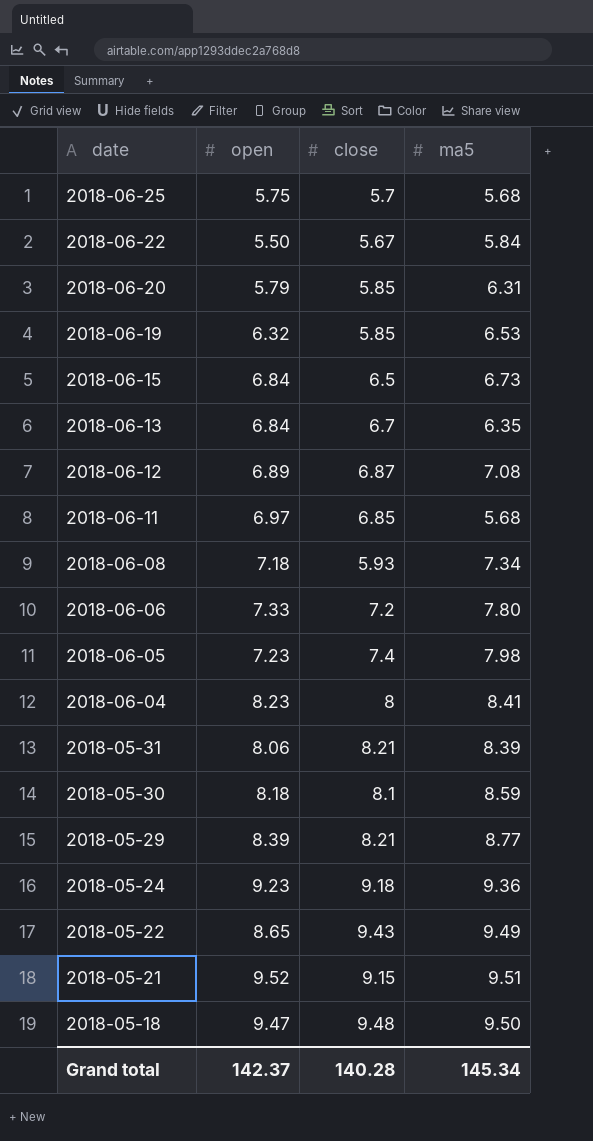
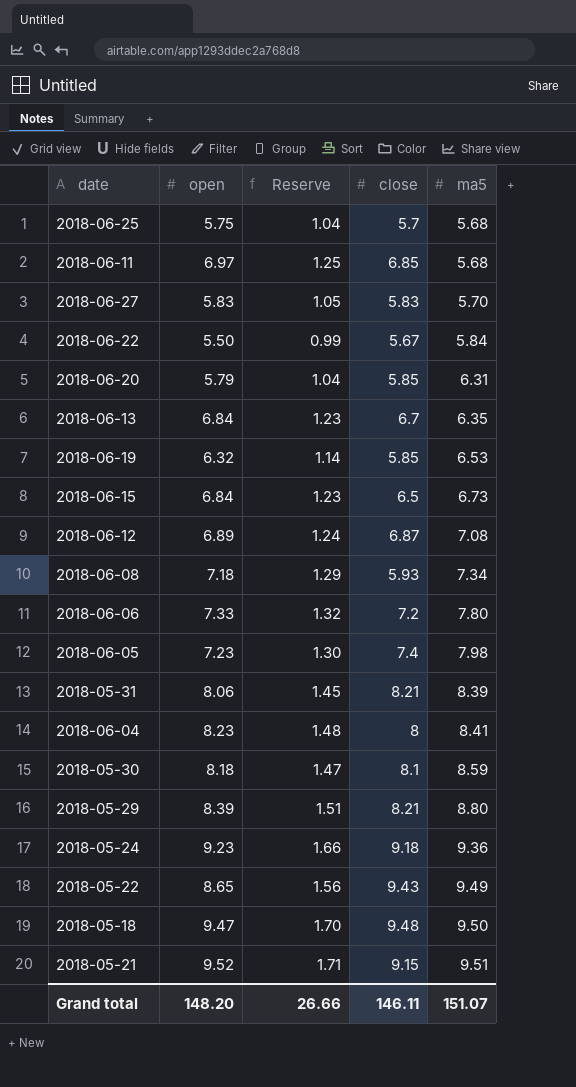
row order: date descending -> ma5 ascending
column Reserve | formula: none -> [open] * 0.18
row 2018-06-27: none -> 5.83 | 1.05 | 5.83 | 5.70
2018-05-29 | ma5: 8.77 -> 8.80
Grand total | open: 142.37 -> 148.20
Grand total | close: 140.28 -> 146.11
Grand total | ma5: 145.34 -> 151.07

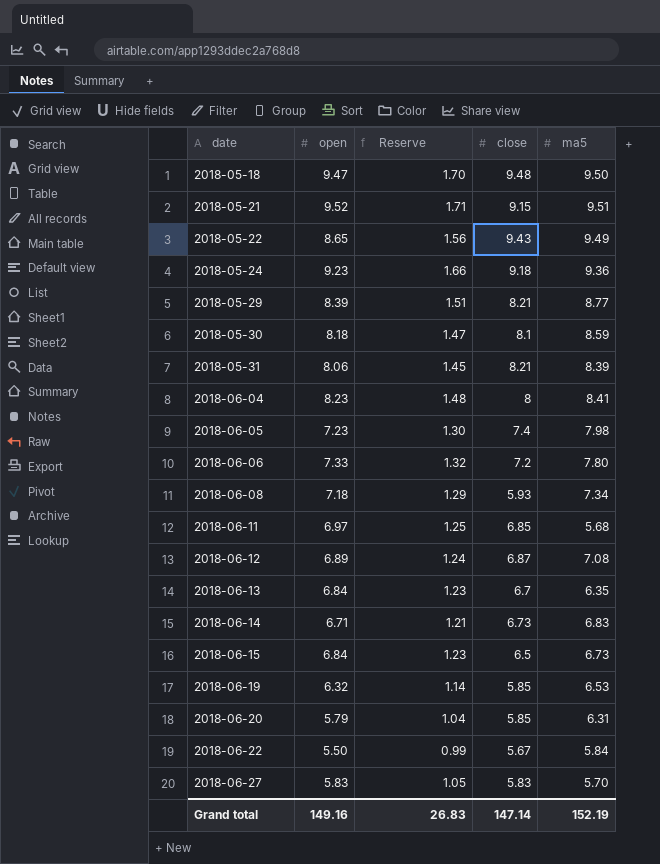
row order: ma5 ascending -> date ascending
row 2018-06-25: 5.75 | 1.04 | 5.7 | 5.68 -> none
2018-05-29 | ma5: 8.80 -> 8.77
row 2018-06-14: none -> 6.71 | 1.21 | 6.73 | 6.83
Grand total | open: 148.20 -> 149.16
Grand total | Reserve: 26.66 -> 26.83
Grand total | close: 146.11 -> 147.14
Grand total | ma5: 151.07 -> 152.19

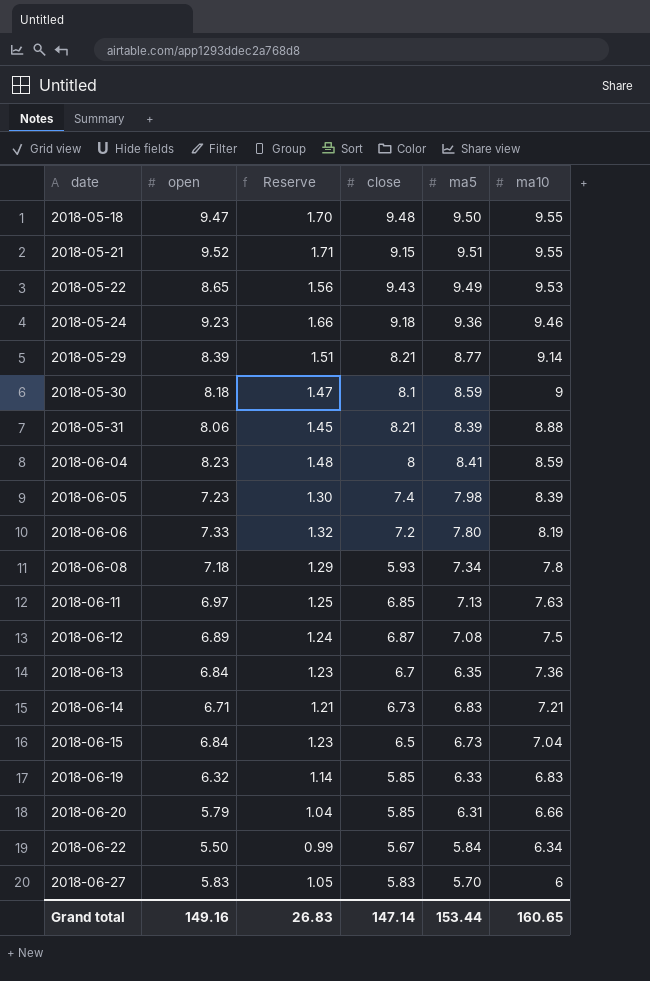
column ma10 | position: none -> 6
2018-06-11 | ma5: 5.68 -> 7.13
2018-06-19 | ma5: 6.53 -> 6.33
Grand total | ma5: 152.19 -> 153.44

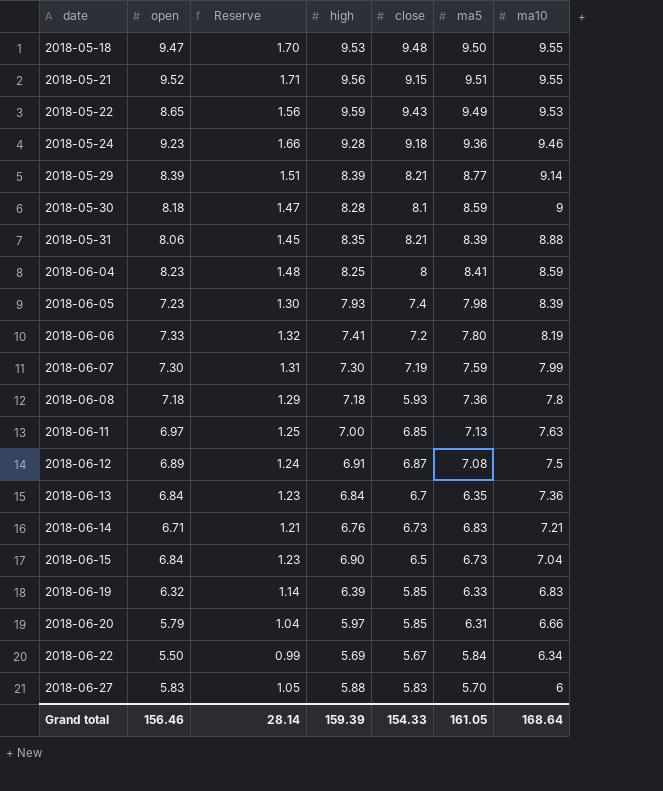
column high | position: none -> 4
row 2018-06-07: none -> 7.30 | 1.31 | 7.30 | 7.19 | 7.59 | 7.99
2018-06-08 | ma5: 7.34 -> 7.36
Grand total | open: 149.16 -> 156.46
Grand total | Reserve: 26.83 -> 28.14
Grand total | close: 147.14 -> 154.33
Grand total | ma5: 153.44 -> 161.05
Grand total | ma10: 160.65 -> 168.64

